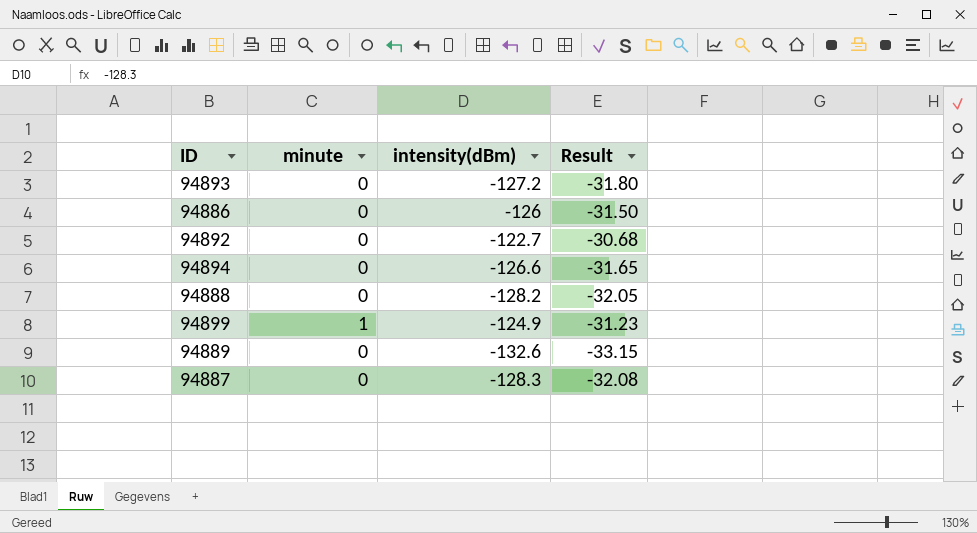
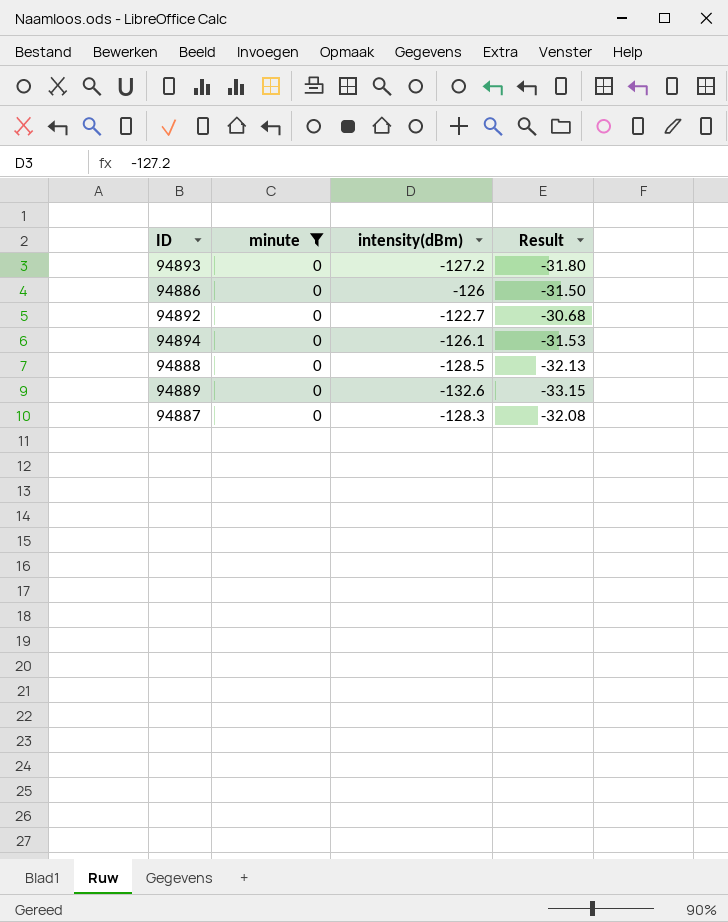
filter: none -> minute = 0
94894 | intensity(dBm): -126.6 -> -126.1
94894 | Result: -31.65 -> -31.53
94888 | intensity(dBm): -128.2 -> -128.5
94888 | Result: -32.05 -> -32.13

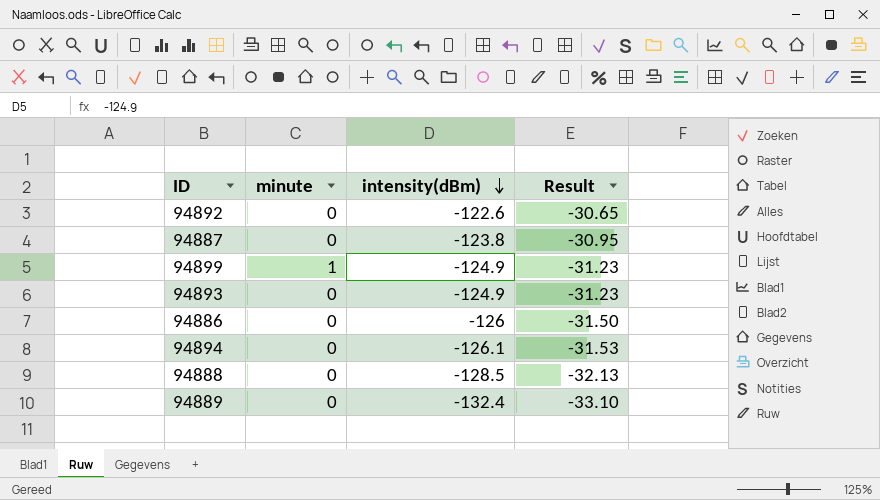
filter: minute = 0 -> none
row order: none -> intensity(dBm) descending
94892 | intensity(dBm): -122.7 -> -122.6
94892 | Result: -30.68 -> -30.65
94887 | intensity(dBm): -128.3 -> -123.8
94887 | Result: -32.08 -> -30.95
94893 | intensity(dBm): -127.2 -> -124.9
94893 | Result: -31.80 -> -31.23
94889 | intensity(dBm): -132.6 -> -132.4
94889 | Result: -33.15 -> -33.10

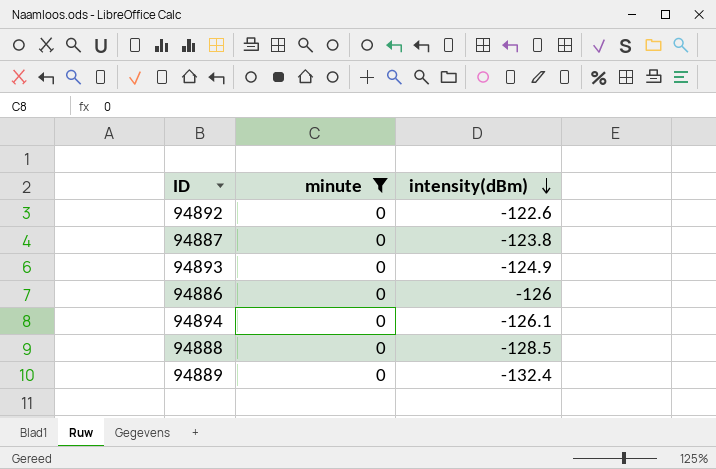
filter: none -> minute = 0
column Result | formula: [intensity(dBm)] * 0.25 -> none

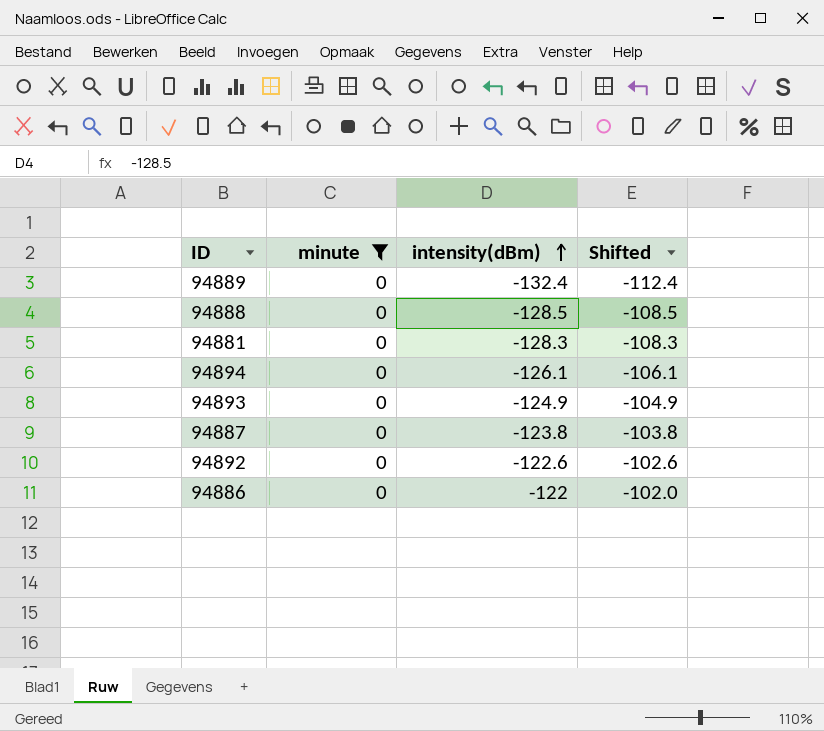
row order: intensity(dBm) descending -> intensity(dBm) ascending
column Shifted | formula: none -> [intensity(dBm)] + 20
row 94881: none -> 0 | -128.3 | -108.3
94886 | intensity(dBm): -126 -> -122

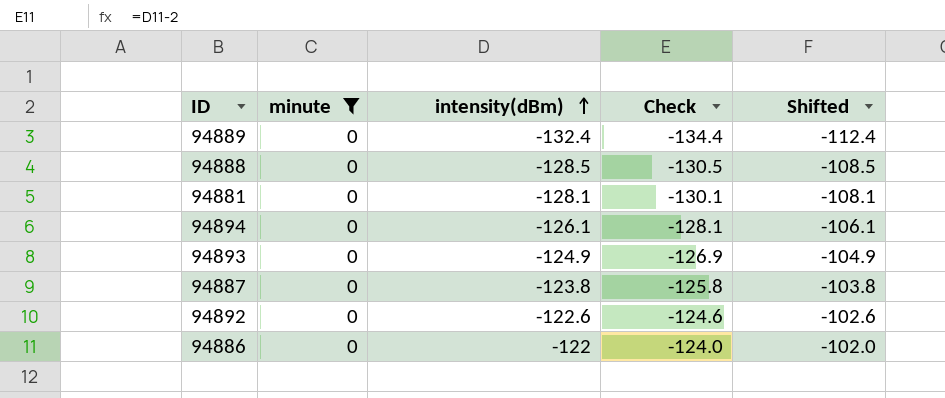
column Check | formula: none -> [intensity(dBm)] - 2
94881 | intensity(dBm): -128.3 -> -128.1
94881 | Shifted: -108.3 -> -108.1

